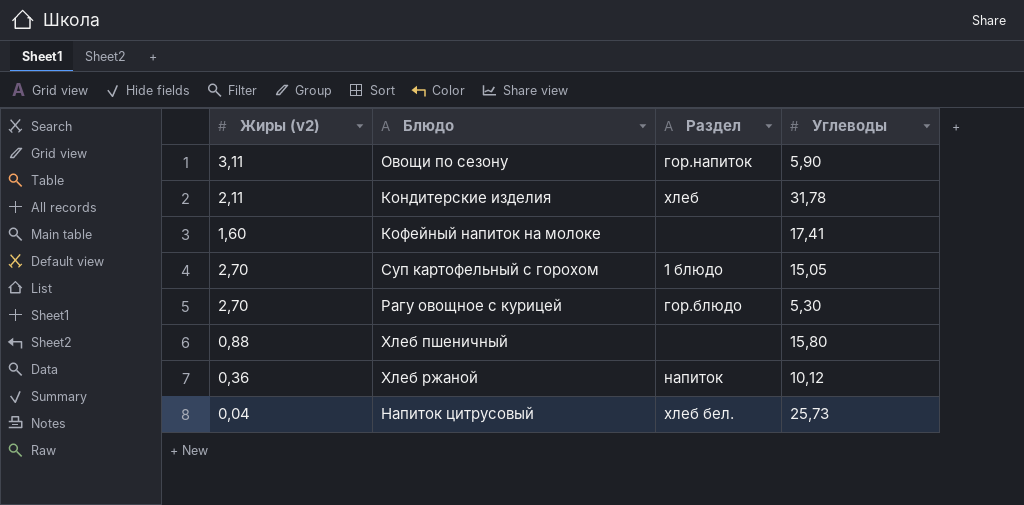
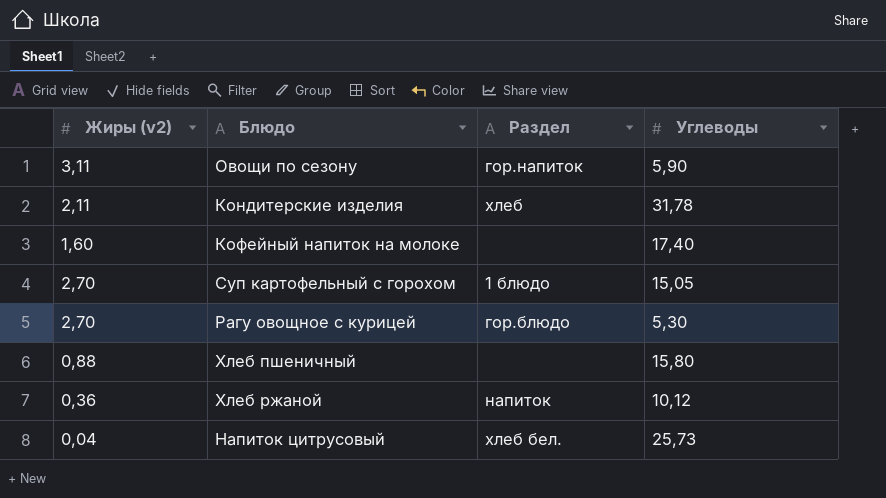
Кофейный напиток на молоке | Углеводы: 17,41 -> 17,40

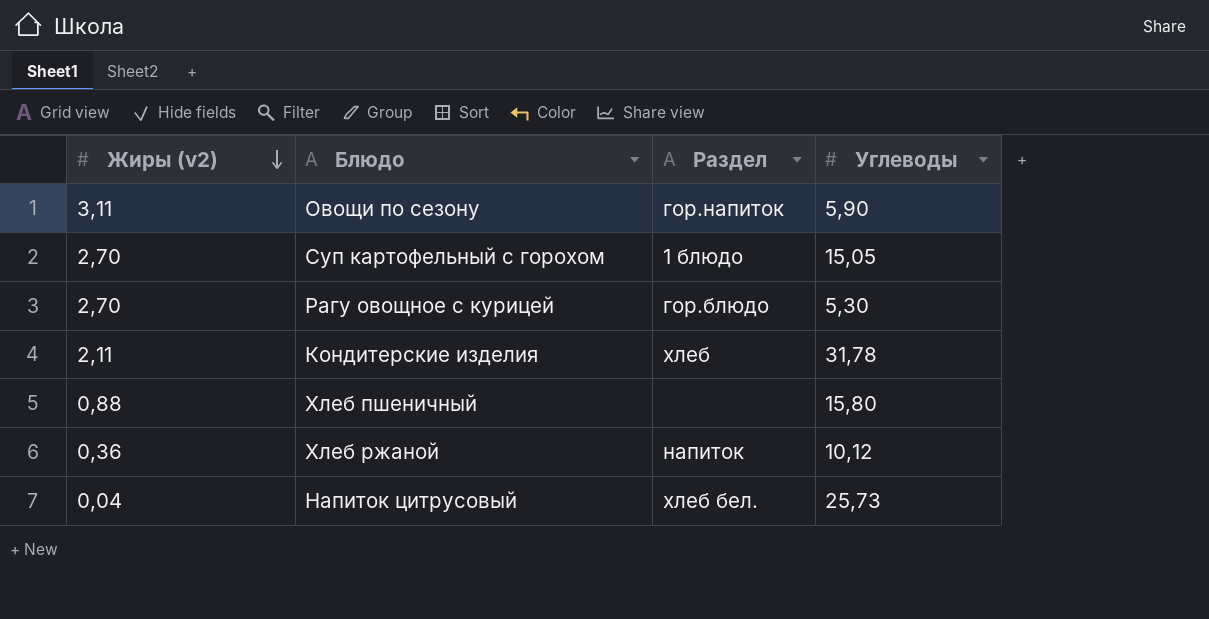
row order: none -> Жиры (v2) descending
row Кофейный напиток на молоке: 1,60 | none | 17,40 -> none

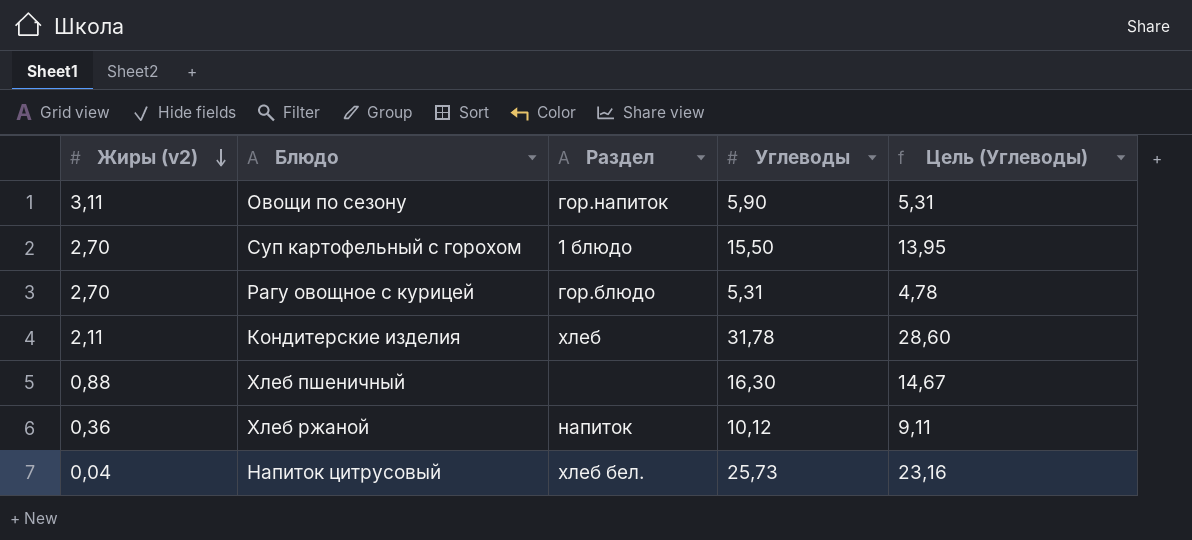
column Цель (Углеводы) | formula: none -> [Углеводы] * 0,9
Суп картофельный с горохом | Углеводы: 15,05 -> 15,50
Рагу овощное с курицей | Углеводы: 5,30 -> 5,31
Хлеб пшеничный | Углеводы: 15,80 -> 16,30

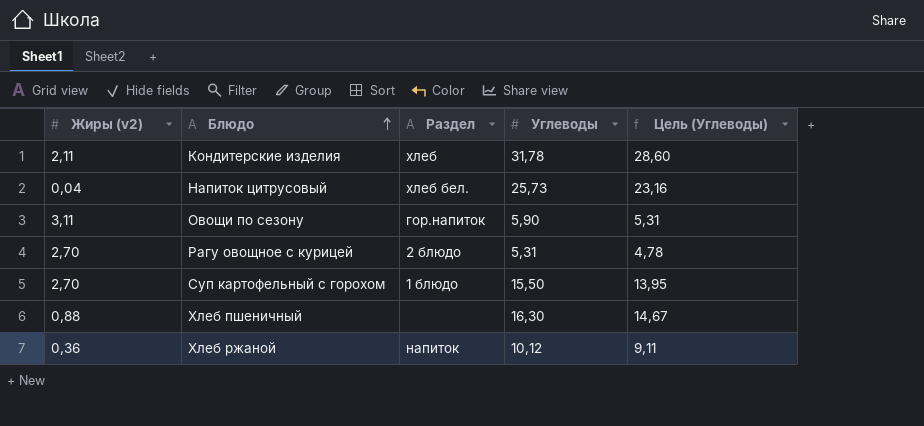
row order: Жиры (v2) descending -> Блюдо ascending
Рагу овощное с курицей | Раздел: гор.блюдо -> 2 блюдо

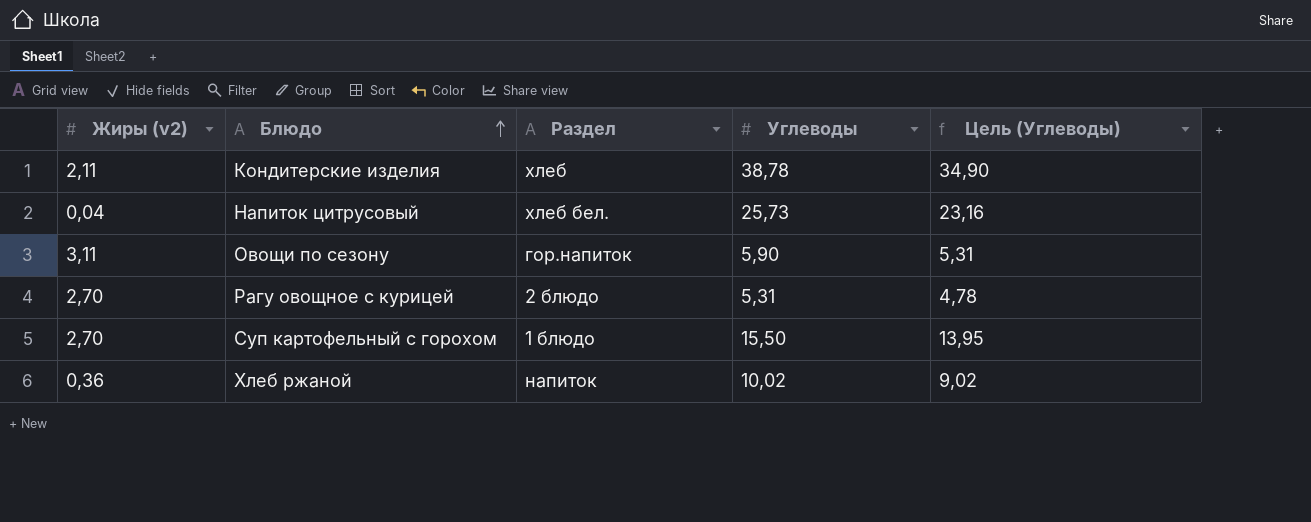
row Хлеб пшеничный: 0,88 | none | 16,30 | 14,67 -> none
Кондитерские изделия | Углеводы: 31,78 -> 38,78
Кондитерские изделия | Цель (Углеводы): 28,60 -> 34,90
Хлеб ржаной | Углеводы: 10,12 -> 10,02
Хлеб ржаной | Цель (Углеводы): 9,11 -> 9,02

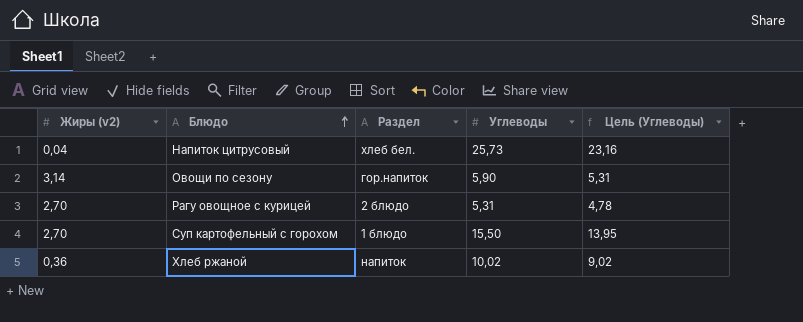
row Кондитерские изделия: 2,11 | хлеб | 38,78 | 34,90 -> none
Овощи по сезону | Жиры (v2): 3,11 -> 3,14

